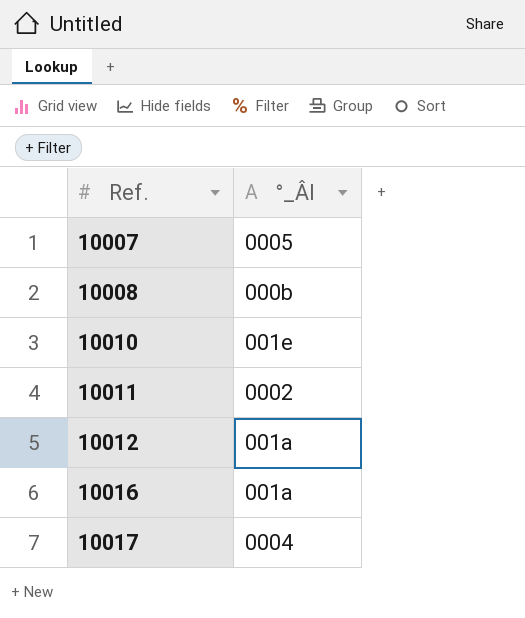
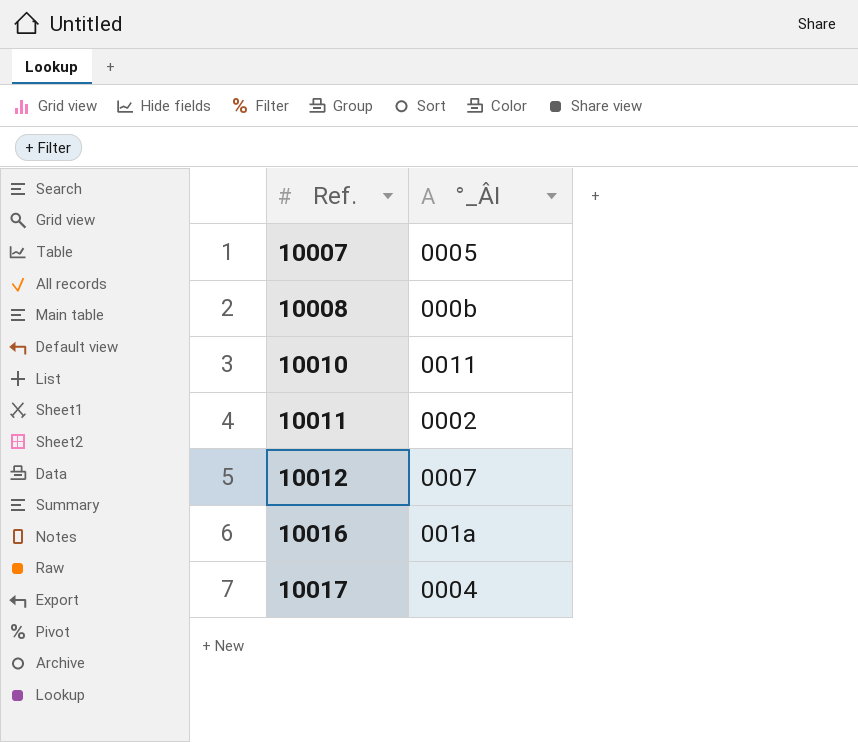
10010 | °_ÂI: 001e -> 0011
10012 | °_ÂI: 001a -> 0007

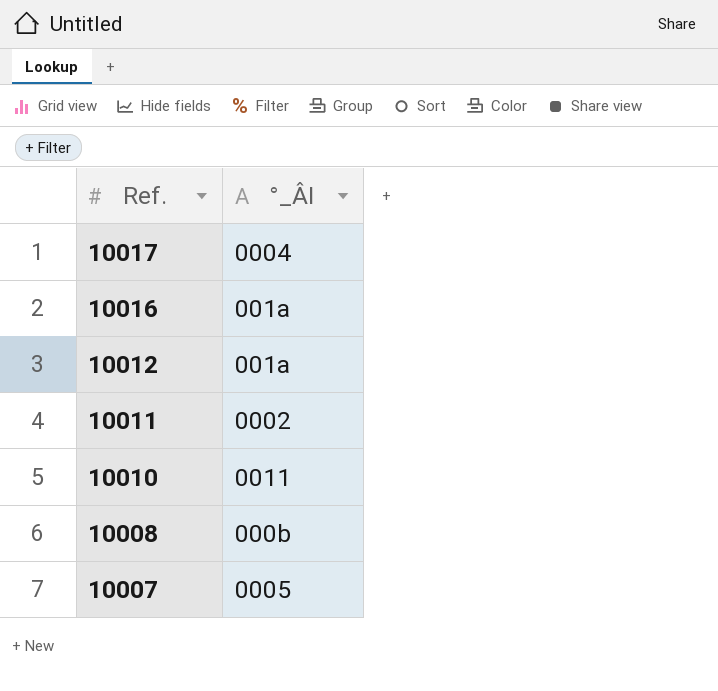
row order: Ref. ascending -> Ref. descending
10012 | °_ÂI: 0007 -> 001a

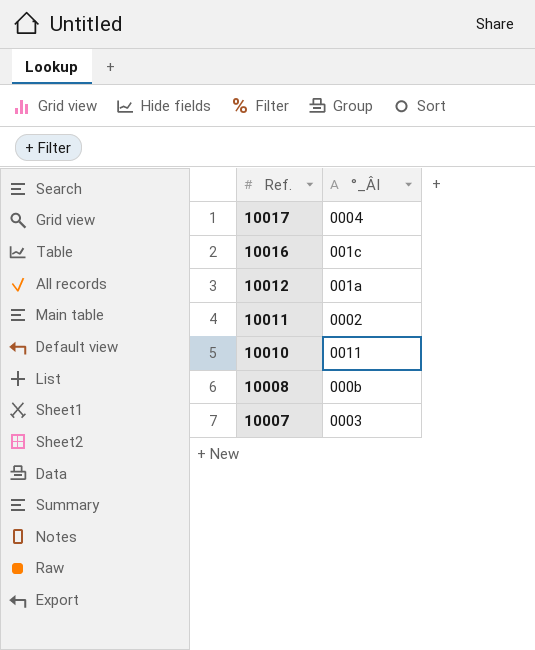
10016 | °_ÂI: 001a -> 001c
10007 | °_ÂI: 0005 -> 0003

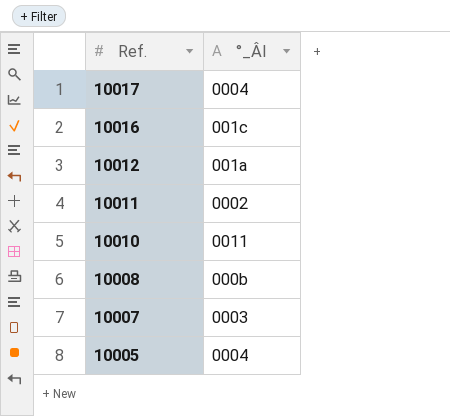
row 10005: none -> 0004

